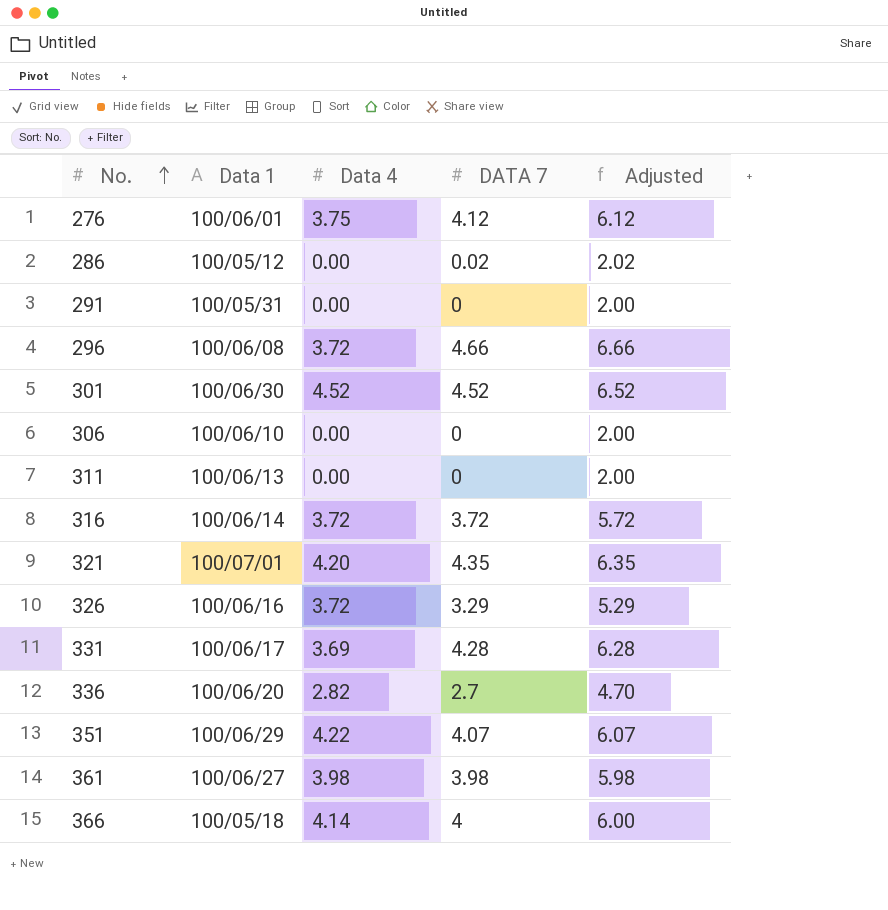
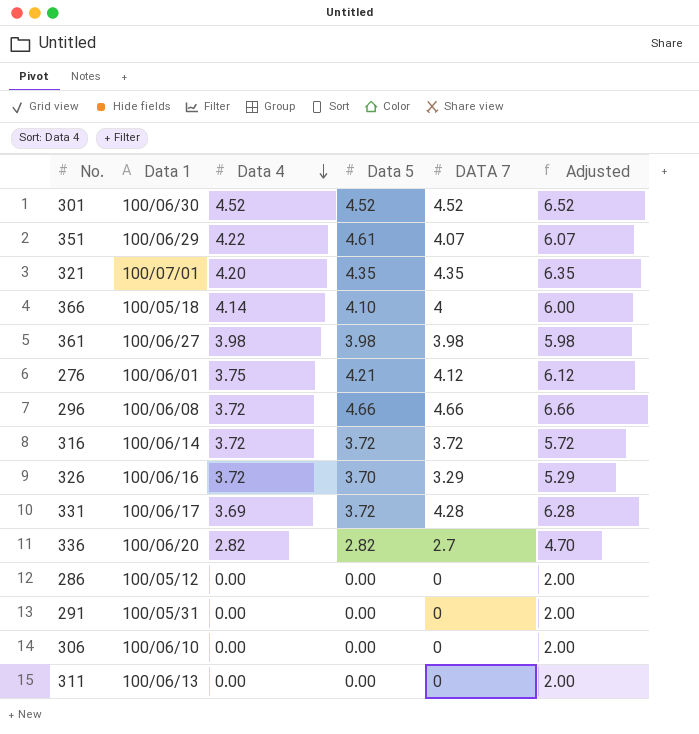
row order: No. ascending -> Data 4 descending
column Data 5 | position: none -> 4
286 | DATA 7: 0.02 -> 0
286 | Adjusted: 2.02 -> 2.00

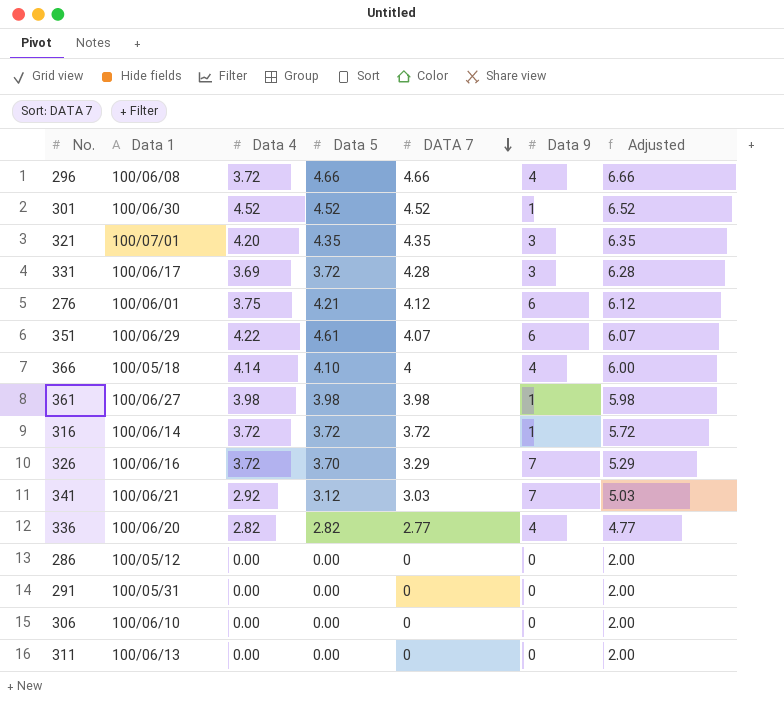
row order: Data 4 descending -> DATA 7 descending
column Data 9 | position: none -> 6
row 341: none -> 100/06/21 | 2.92 | 3.12 | 3.03 | 7 | 5.03
336 | DATA 7: 2.7 -> 2.77
336 | Adjusted: 4.70 -> 4.77

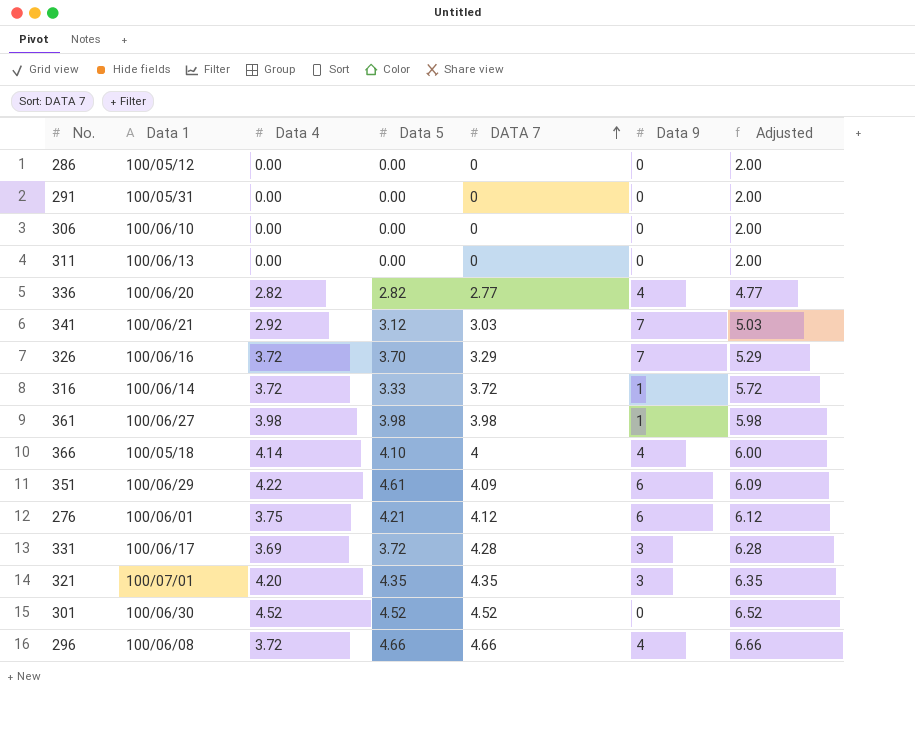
row order: DATA 7 descending -> DATA 7 ascending
316 | Data 5: 3.72 -> 3.33
351 | DATA 7: 4.07 -> 4.09
351 | Adjusted: 6.07 -> 6.09
301 | Data 9: 1 -> 0

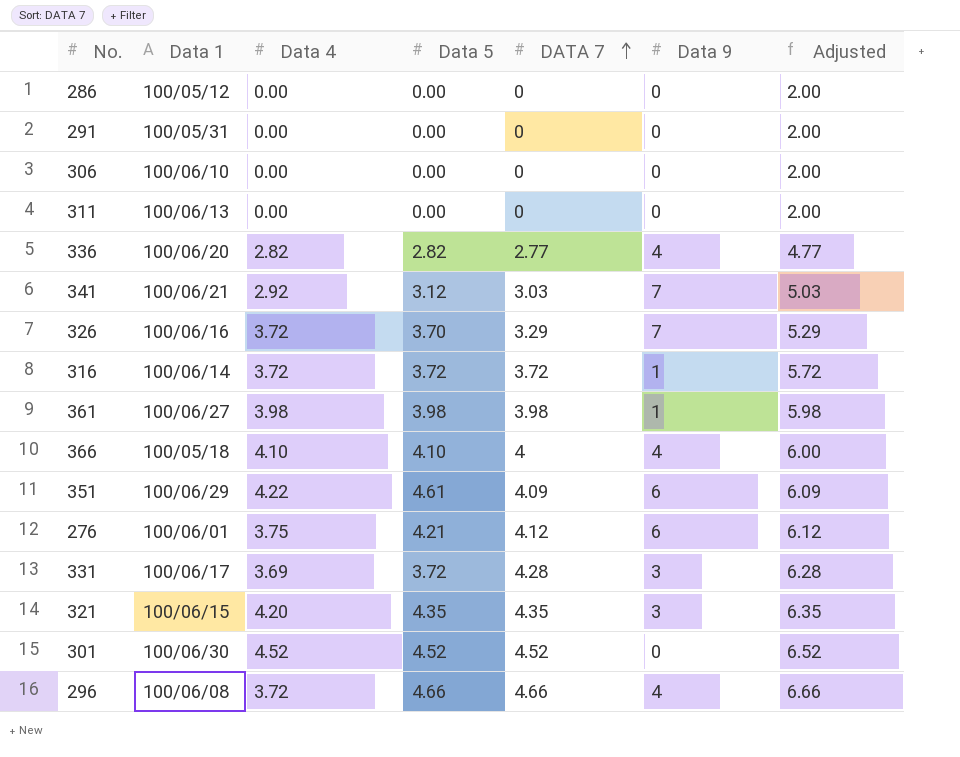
316 | Data 5: 3.33 -> 3.72
366 | Data 4: 4.14 -> 4.10
321 | Data 1: 100/07/01 -> 100/06/15

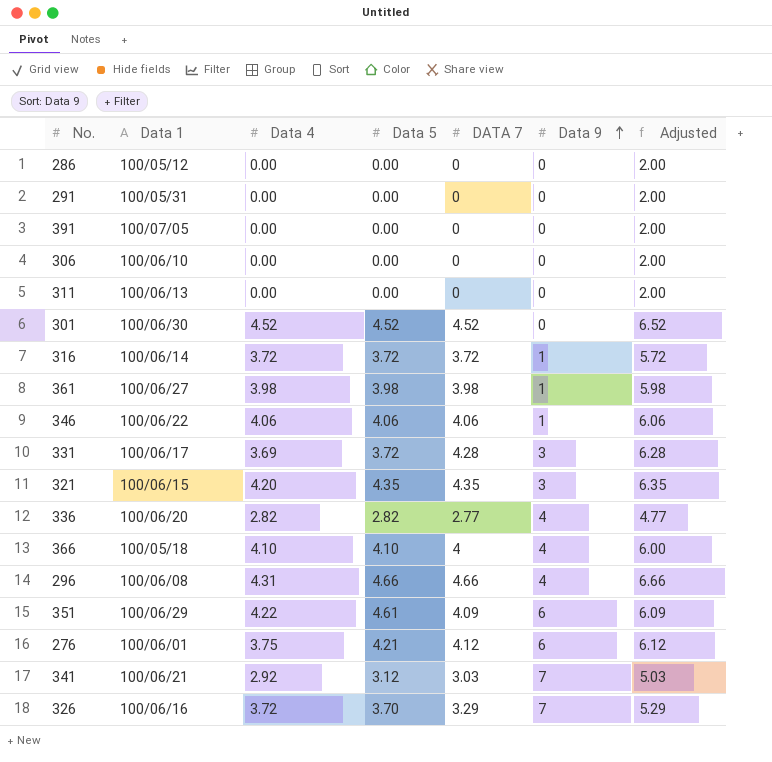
row order: DATA 7 ascending -> Data 9 ascending
row 391: none -> 100/07/05 | 0.00 | 0.00 | 0 | 0 | 2.00
row 346: none -> 100/06/22 | 4.06 | 4.06 | 4.06 | 1 | 6.06
296 | Data 4: 3.72 -> 4.31

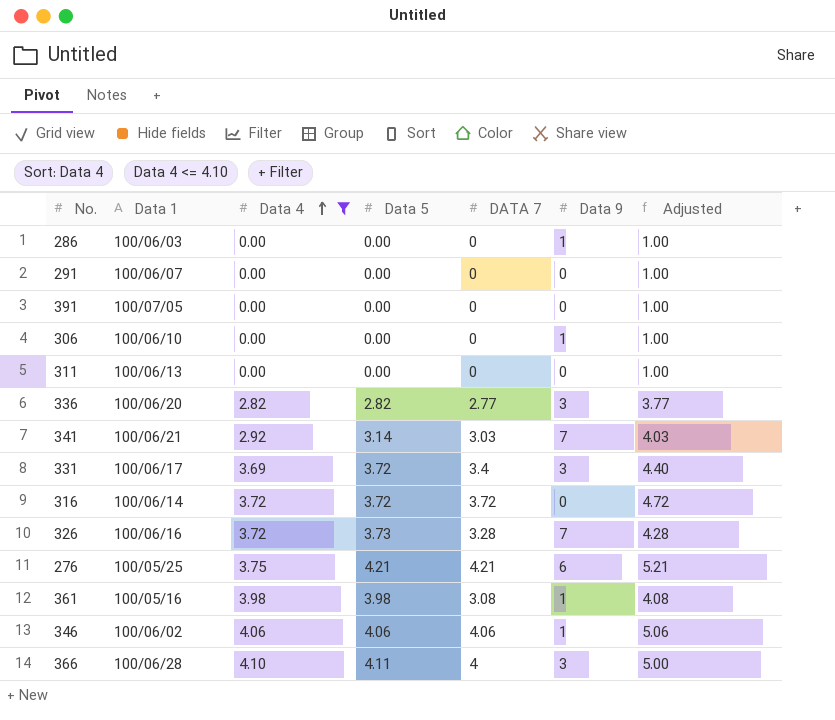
filter: none -> Data 4 <= 4.10
row order: Data 9 ascending -> Data 4 ascending
column Adjusted | formula: [DATA 7] + 2 -> [DATA 7] + 1
286 | Data 1: 100/05/12 -> 100/06/03
286 | Data 9: 0 -> 1
291 | Data 1: 100/05/31 -> 100/06/07
306 | Data 9: 0 -> 1
336 | Data 9: 4 -> 3
341 | Data 5: 3.12 -> 3.14
331 | DATA 7: 4.28 -> 3.4
316 | Data 9: 1 -> 0
326 | Data 5: 3.70 -> 3.73
326 | DATA 7: 3.29 -> 3.28
276 | Data 1: 100/06/01 -> 100/05/25
276 | DATA 7: 4.12 -> 4.21
361 | Data 1: 100/06/27 -> 100/05/16
361 | DATA 7: 3.98 -> 3.08
346 | Data 1: 100/06/22 -> 100/06/02
366 | Data 1: 100/05/18 -> 100/06/28
366 | Data 5: 4.10 -> 4.11
366 | Data 9: 4 -> 3

